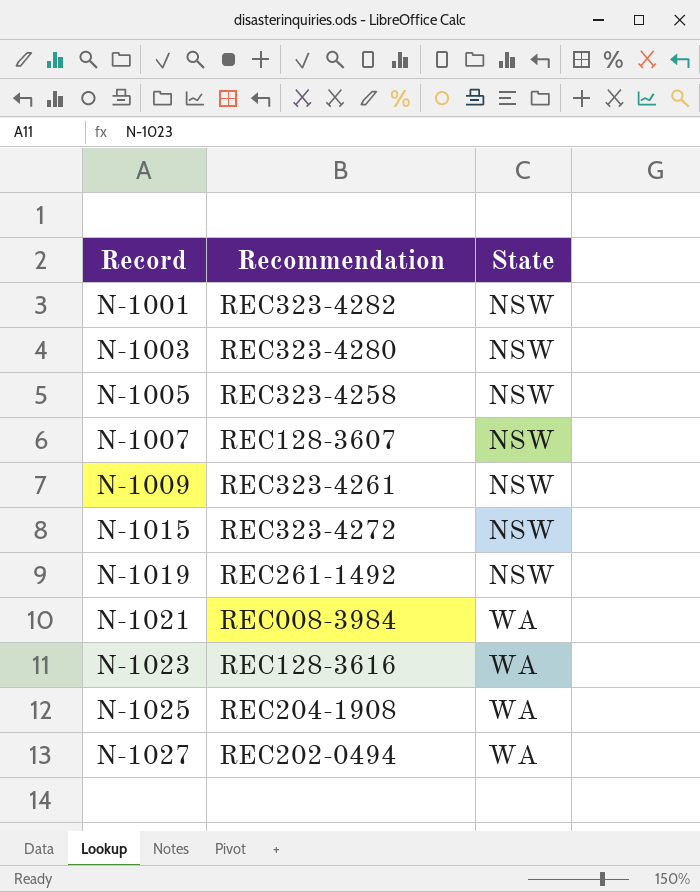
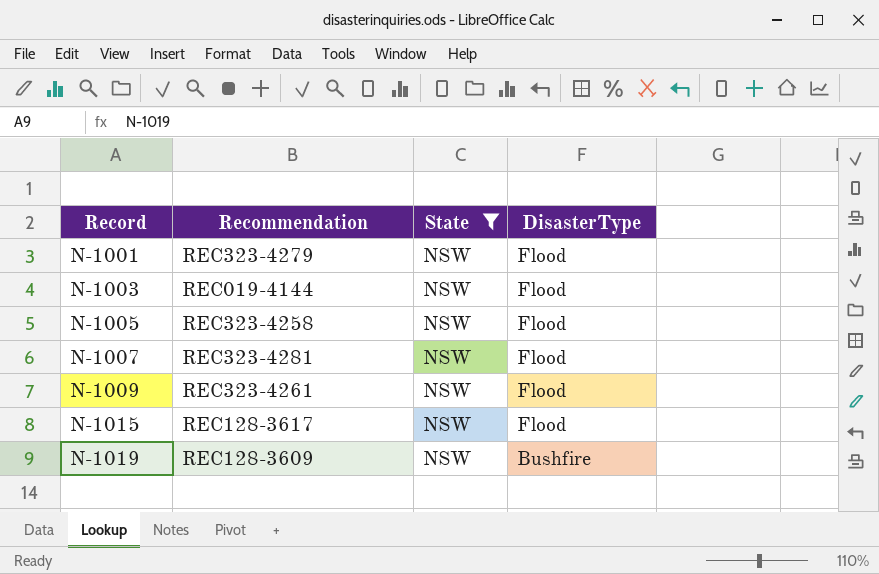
filter: none -> State = NSW
column DisasterType | position: none -> 4
N-1001 | Recommendation: REC323-4282 -> REC323-4279
N-1003 | Recommendation: REC323-4280 -> REC019-4144
N-1007 | Recommendation: REC128-3607 -> REC323-4281
N-1015 | Recommendation: REC323-4272 -> REC128-3617
N-1019 | Recommendation: REC261-1492 -> REC128-3609

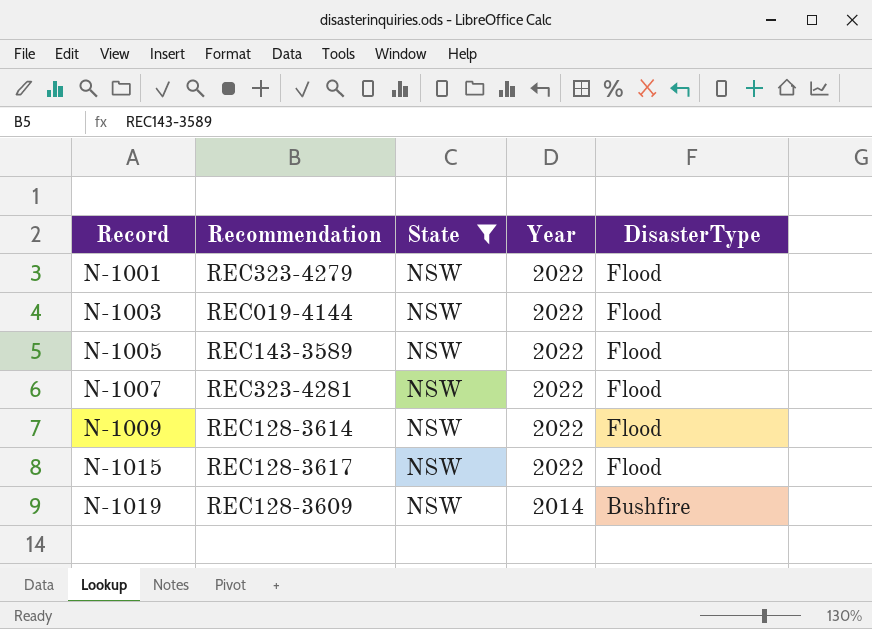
column Year | position: none -> 4
N-1005 | Recommendation: REC323-4258 -> REC143-3589
N-1009 | Recommendation: REC323-4261 -> REC128-3614

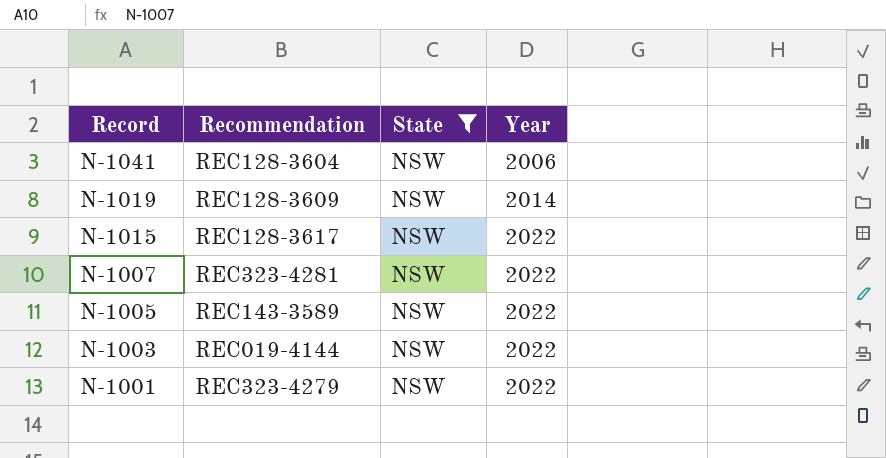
row order: Record ascending -> Record descending
column DisasterType | position: 5 -> none
row N-1009: REC128-3614 | NSW | 2022 | Flood -> none
row N-1041: none -> REC128-3604 | NSW | 2006

